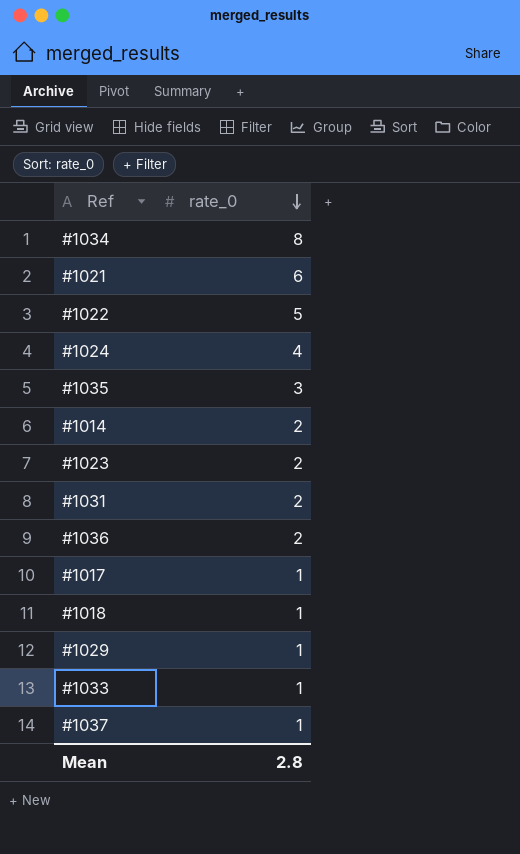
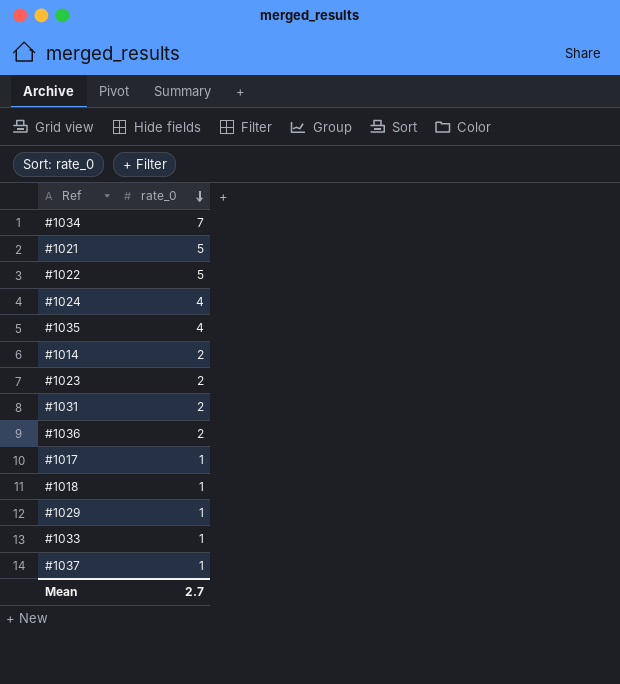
#1034 | rate_0: 8 -> 7
#1021 | rate_0: 6 -> 5
#1035 | rate_0: 3 -> 4
Mean | rate_0: 2.8 -> 2.7

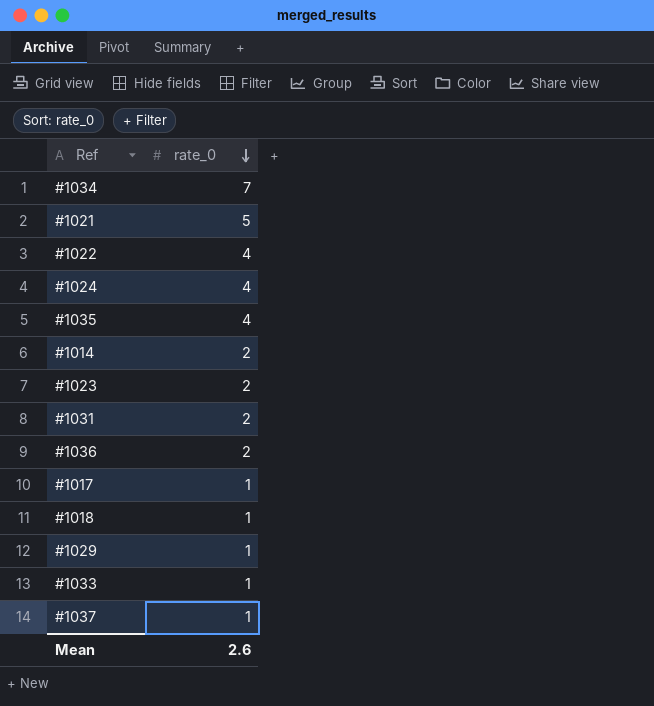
#1022 | rate_0: 5 -> 4
Mean | rate_0: 2.7 -> 2.6

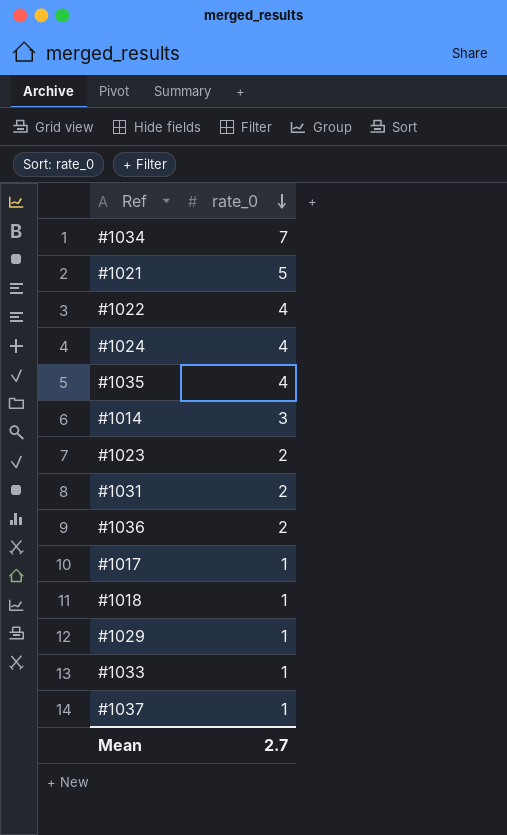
#1014 | rate_0: 2 -> 3
Mean | rate_0: 2.6 -> 2.7

